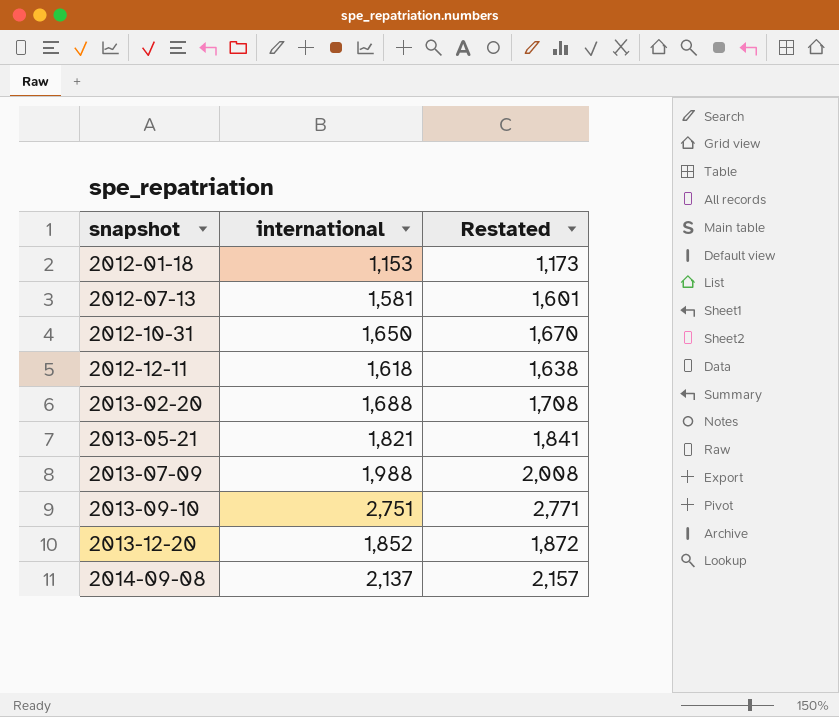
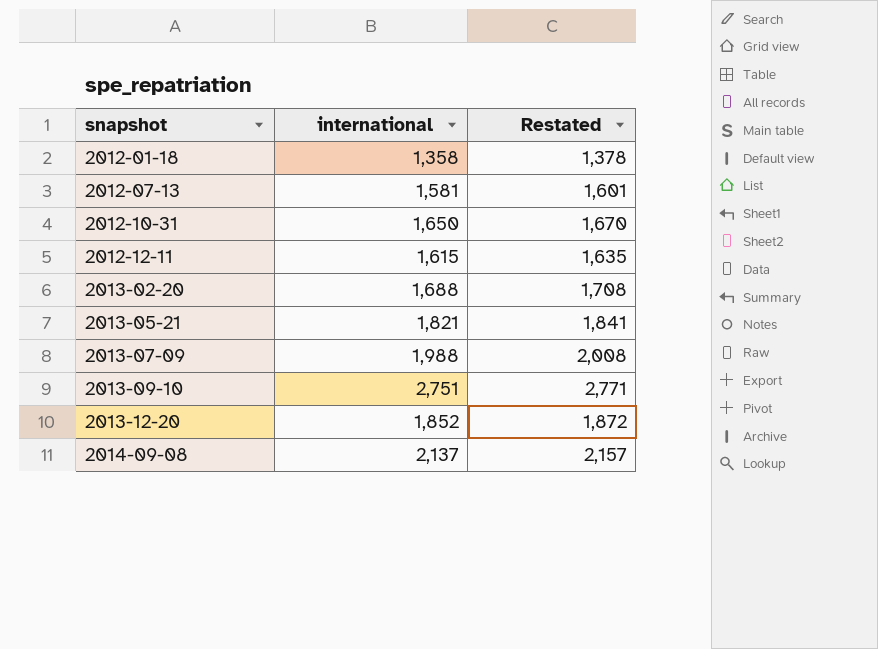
2012-01-18 | international: 1,153 -> 1,358
2012-01-18 | Restated: 1,173 -> 1,378
2012-12-11 | international: 1,618 -> 1,615
2012-12-11 | Restated: 1,638 -> 1,635

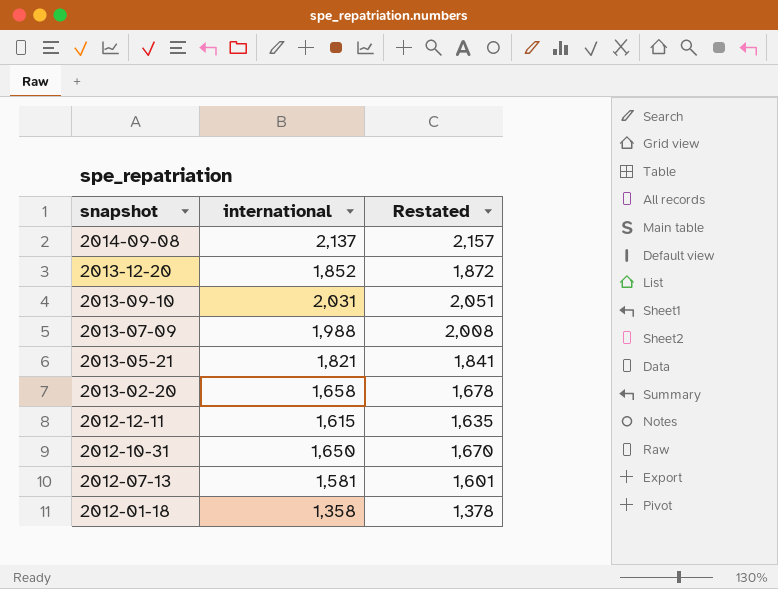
row order: snapshot ascending -> snapshot descending
2013-09-10 | international: 2,751 -> 2,031
2013-09-10 | Restated: 2,771 -> 2,051
2013-02-20 | international: 1,688 -> 1,658
2013-02-20 | Restated: 1,708 -> 1,678

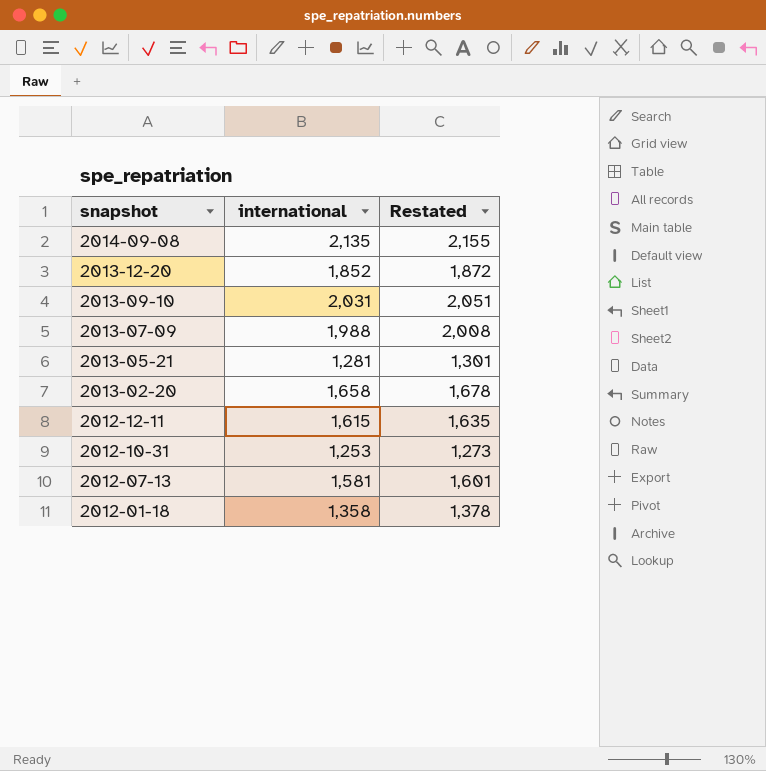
2014-09-08 | international: 2,137 -> 2,135
2014-09-08 | Restated: 2,157 -> 2,155
2013-05-21 | international: 1,821 -> 1,281
2013-05-21 | Restated: 1,841 -> 1,301
2012-10-31 | international: 1,650 -> 1,253
2012-10-31 | Restated: 1,670 -> 1,273

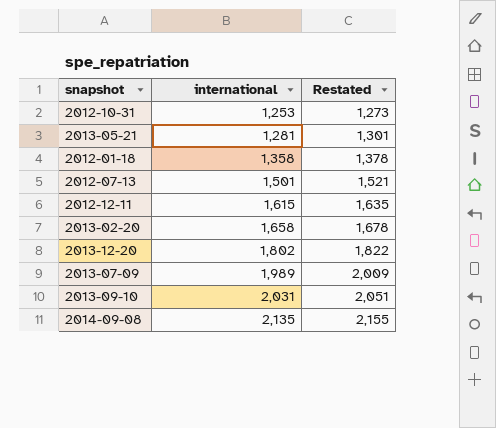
row order: snapshot descending -> international ascending
2012-07-13 | international: 1,581 -> 1,501
2012-07-13 | Restated: 1,601 -> 1,521
2013-12-20 | international: 1,852 -> 1,802
2013-12-20 | Restated: 1,872 -> 1,822
2013-07-09 | international: 1,988 -> 1,989
2013-07-09 | Restated: 2,008 -> 2,009

